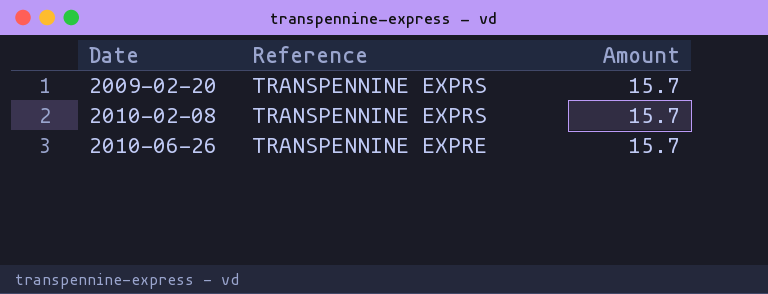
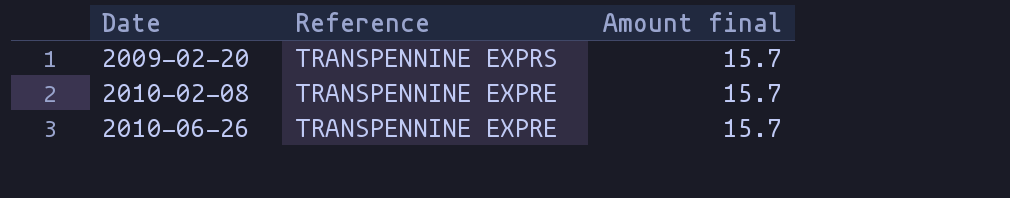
column name: Amount -> Amount final
2010-02-08 | Reference: TRANSPENNINE EXPRS -> TRANSPENNINE EXPRE

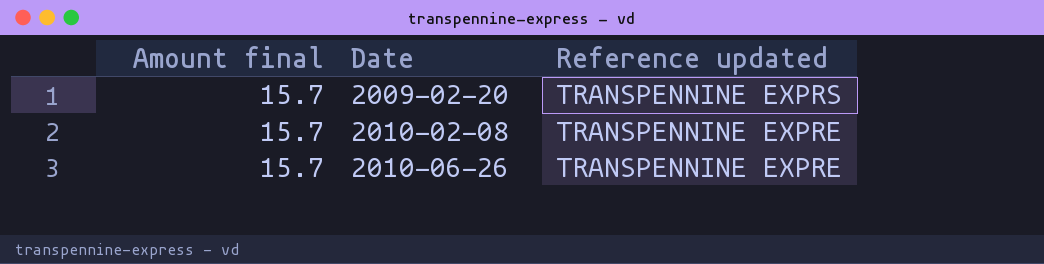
column Amount final | position: 3 -> 1
column name: Reference -> Reference updated

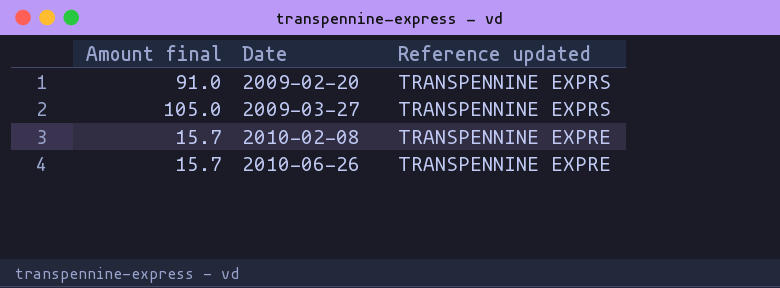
2009-02-20 | Amount final: 15.7 -> 91.0
row 2009-03-27: none -> 105.0 | TRANSPENNINE EXPRS

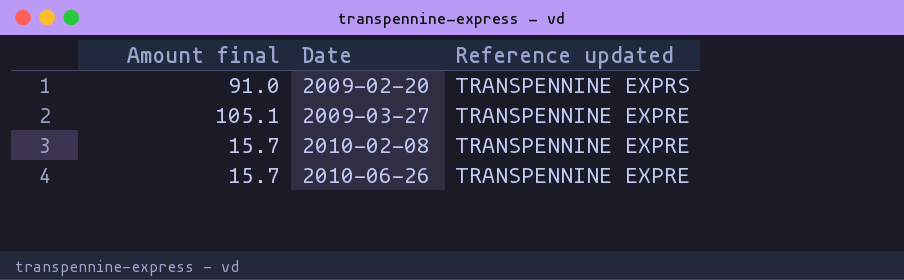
2009-03-27 | Amount final: 105.0 -> 105.1
2009-03-27 | Reference updated: TRANSPENNINE EXPRS -> TRANSPENNINE EXPRE

